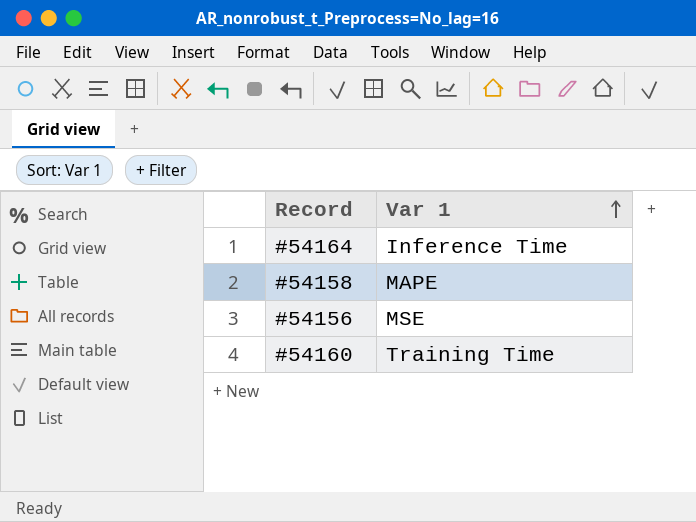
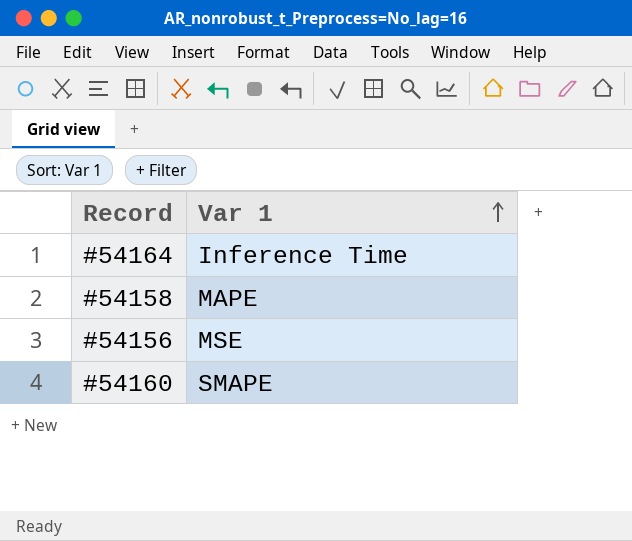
#54160 | Var 1: Training Time -> SMAPE

